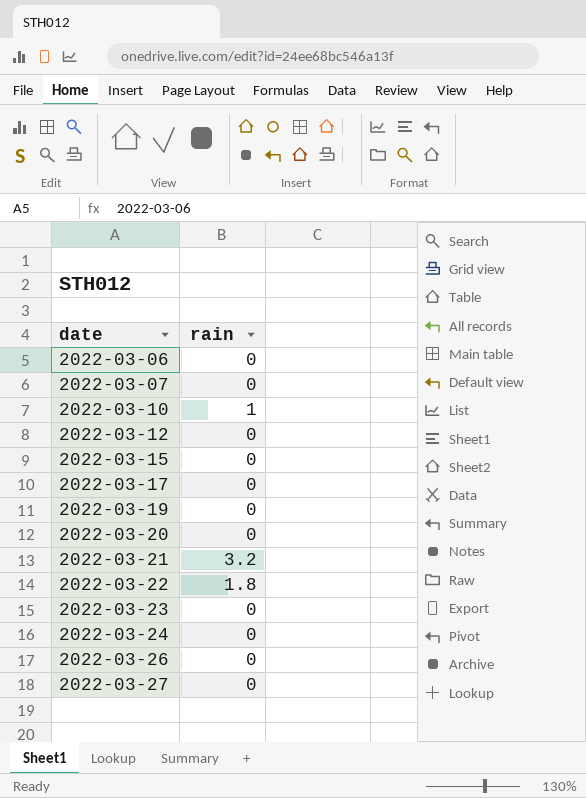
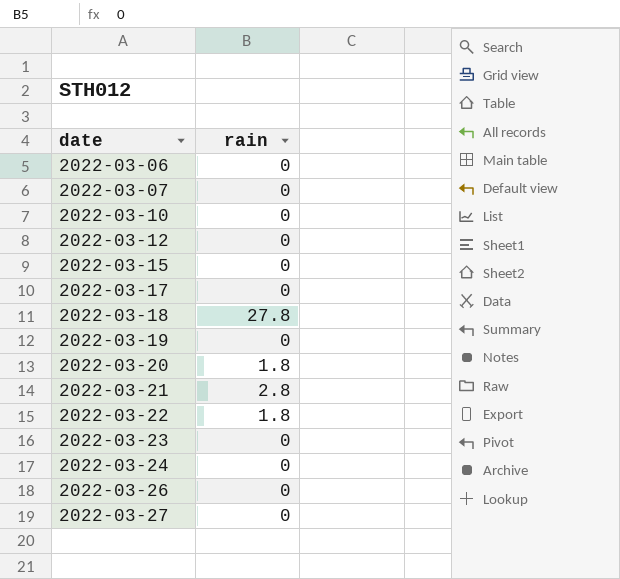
2022-03-10 | rain: 1 -> 0
row 2022-03-18: none -> 27.8
2022-03-20 | rain: 0 -> 1.8
2022-03-21 | rain: 3.2 -> 2.8

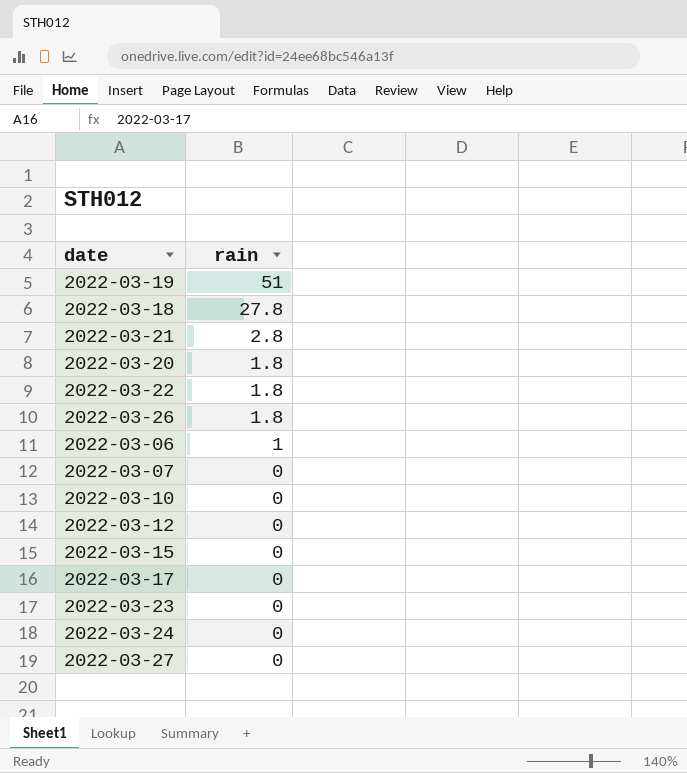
row order: date ascending -> rain descending
2022-03-19 | rain: 0 -> 51
2022-03-26 | rain: 0 -> 1.8
2022-03-06 | rain: 0 -> 1

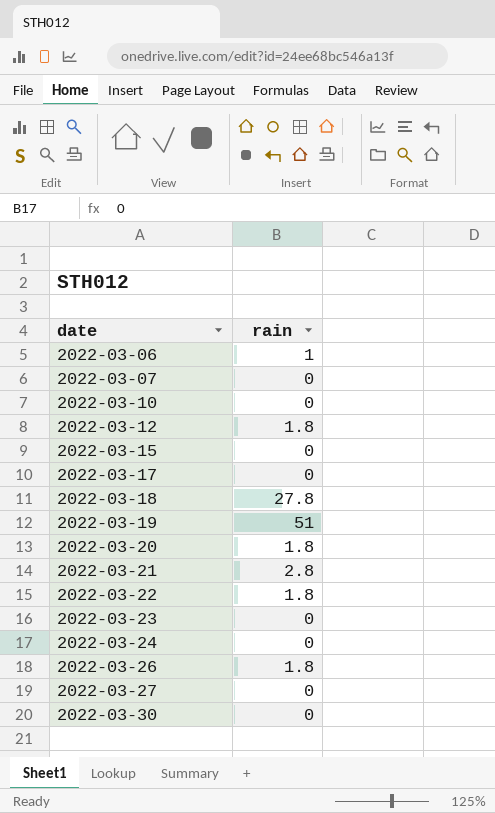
row order: rain descending -> date ascending
2022-03-12 | rain: 0 -> 1.8
row 2022-03-30: none -> 0

